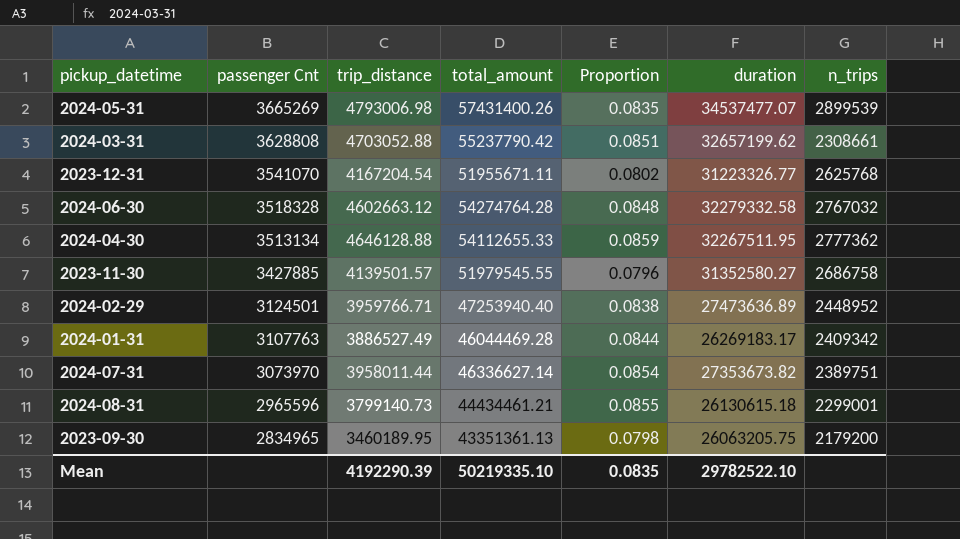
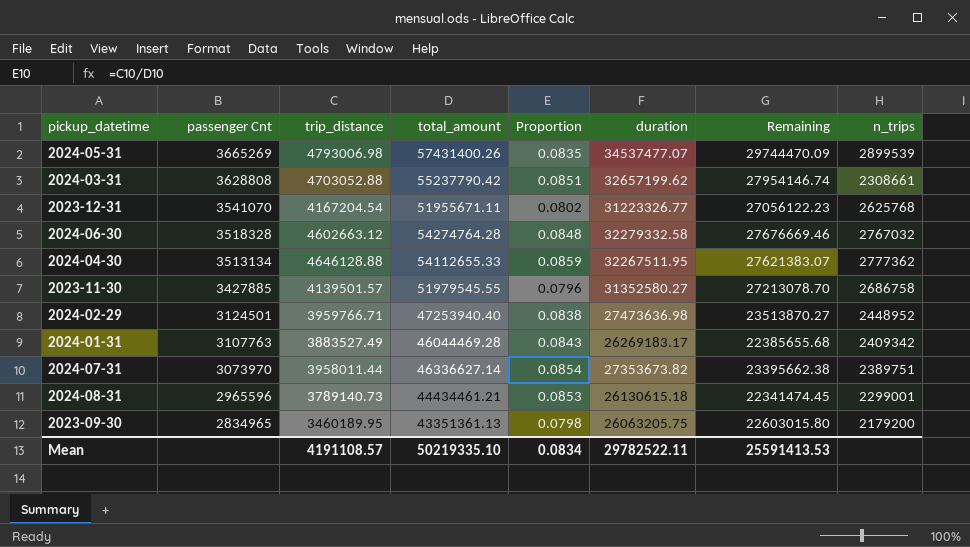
column Remaining | formula: none -> [duration] - [trip_distance]
2024-02-29 | duration: 27473636.89 -> 27473636.98
2024-01-31 | trip_distance: 3886527.49 -> 3883527.49
2024-01-31 | Proportion: 0.0844 -> 0.0843
2024-08-31 | trip_distance: 3799140.73 -> 3789140.73
2024-08-31 | Proportion: 0.0855 -> 0.0853
Mean | trip_distance: 4192290.39 -> 4191108.57
Mean | Proportion: 0.0835 -> 0.0834
Mean | duration: 29782522.10 -> 29782522.11

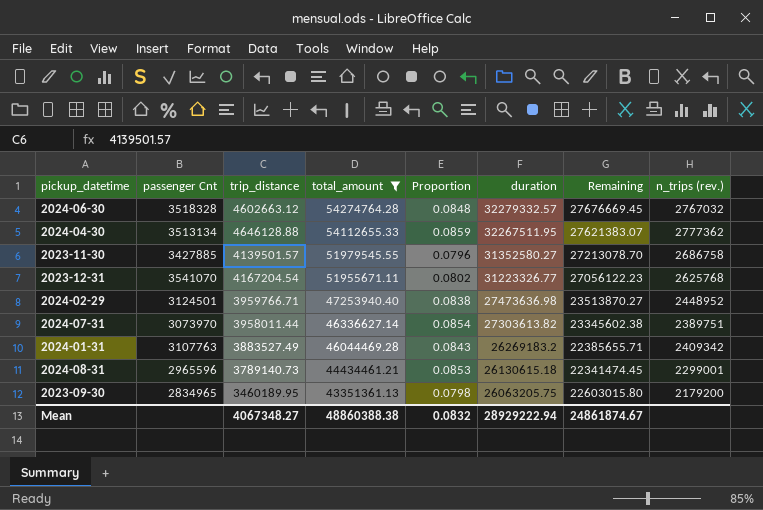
filter: none -> total_amount <= 54274764.28
row order: passenger Cnt descending -> total_amount descending
column name: n_trips -> n_trips (rev.)
2024-06-30 | duration: 32279332.58 -> 32279332.57
2024-06-30 | Remaining: 27676669.46 -> 27676669.45
2024-07-31 | duration: 27353673.82 -> 27303613.82
2024-07-31 | Remaining: 23395662.38 -> 23345602.38
2024-01-31 | duration: 26269183.17 -> 26269183.2
2024-01-31 | Remaining: 22385655.68 -> 22385655.71
Mean | trip_distance: 4191108.57 -> 4067348.27
Mean | total_amount: 50219335.10 -> 48860388.38
Mean | Proportion: 0.0834 -> 0.0832
Mean | duration: 29782522.11 -> 28929222.94
Mean | Remaining: 25591413.53 -> 24861874.67

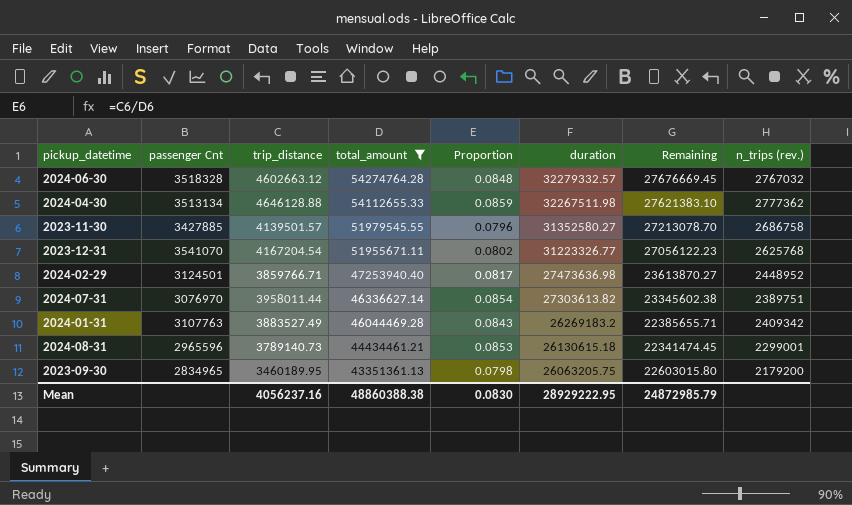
2024-04-30 | duration: 32267511.95 -> 32267511.98
2024-04-30 | Remaining: 27621383.07 -> 27621383.10
2024-02-29 | trip_distance: 3959766.71 -> 3859766.71
2024-02-29 | Proportion: 0.0838 -> 0.0817
2024-02-29 | Remaining: 23513870.27 -> 23613870.27
2024-07-31 | passenger Cnt: 3073970 -> 3076970
Mean | trip_distance: 4067348.27 -> 4056237.16
Mean | Proportion: 0.0832 -> 0.0830
Mean | duration: 28929222.94 -> 28929222.95
Mean | Remaining: 24861874.67 -> 24872985.79

